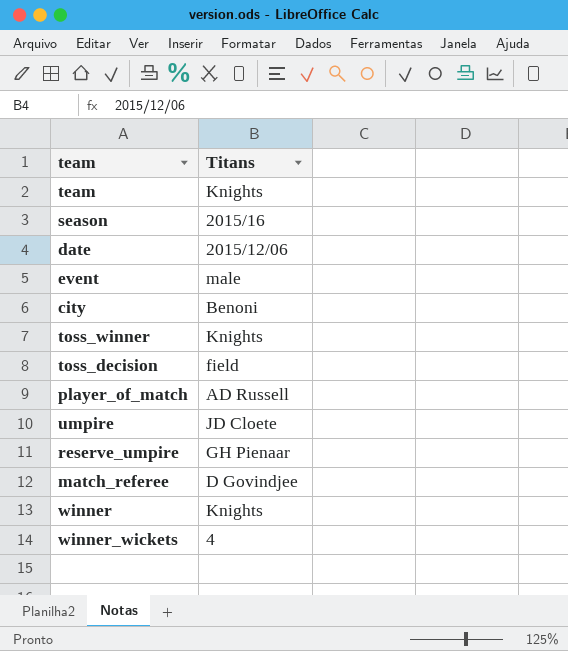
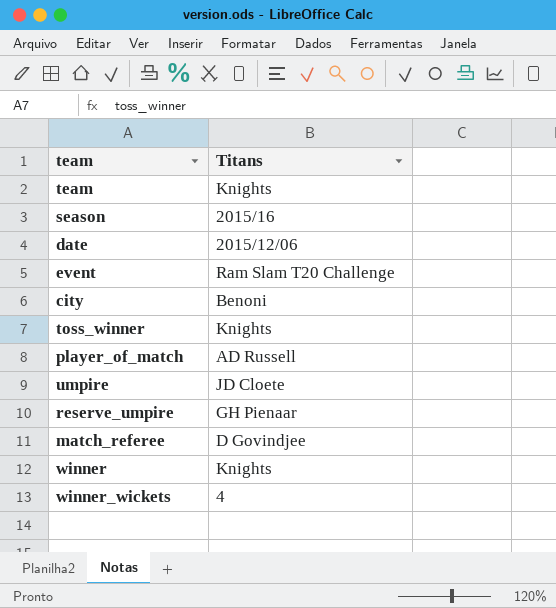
row toss_decision: field -> none
event | Titans: male -> Ram Slam T20 Challenge

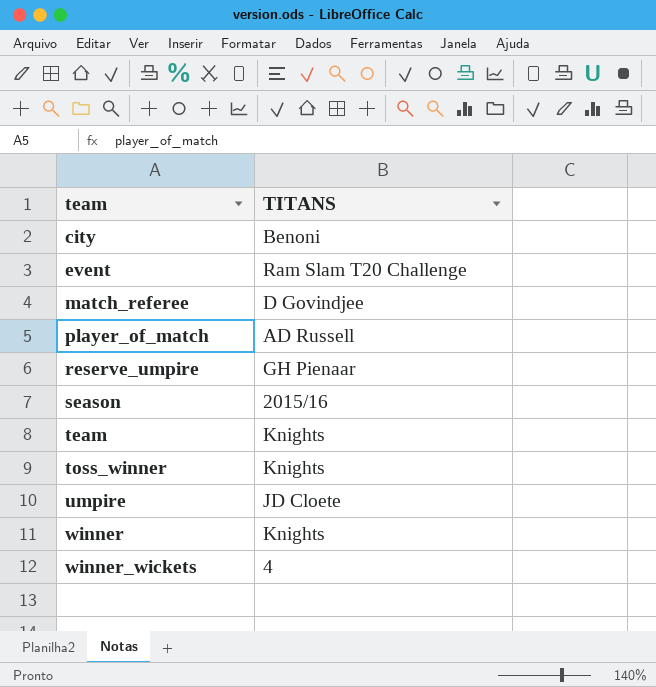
row order: none -> team ascending
column name: Titans -> TITANS
row date: 2015/12/06 -> none

